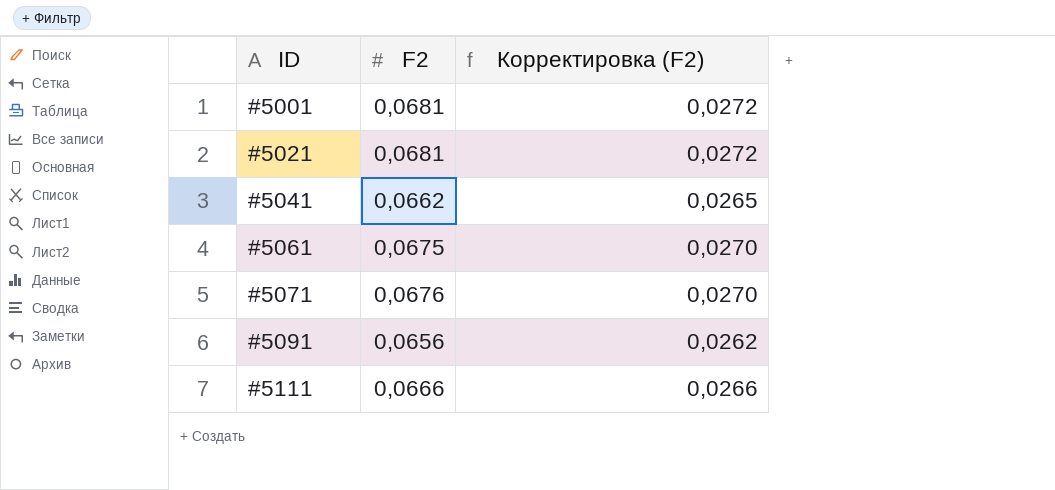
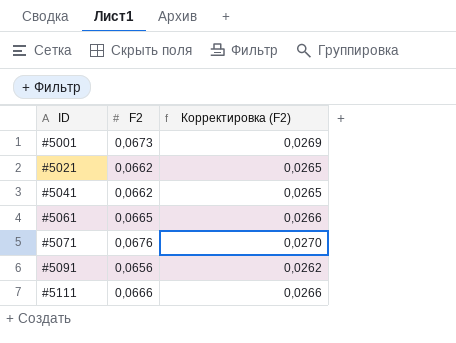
#5001 | F2: 0,0681 -> 0,0673
#5001 | Корректировка (F2): 0,0272 -> 0,0269
#5021 | F2: 0,0681 -> 0,0662
#5021 | Корректировка (F2): 0,0272 -> 0,0265
#5061 | F2: 0,0675 -> 0,0665
#5061 | Корректировка (F2): 0,0270 -> 0,0266

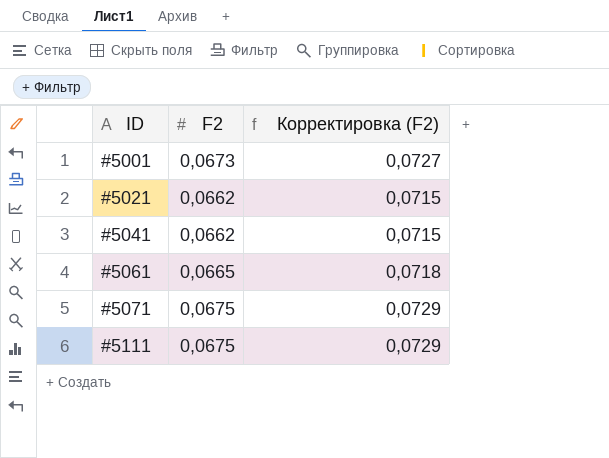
column Корректировка (F2) | formula: [F2] * 0,4 -> [F2] * 1,08
row #5091: 0,0656 | 0,0262 -> none
#5071 | F2: 0,0676 -> 0,0675
#5111 | F2: 0,0666 -> 0,0675

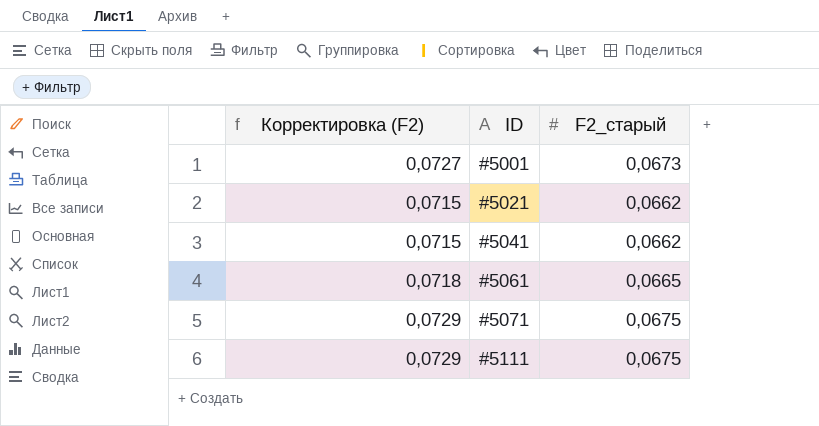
column Корректировка (F2) | position: 3 -> 1
column name: F2 -> F2_старый

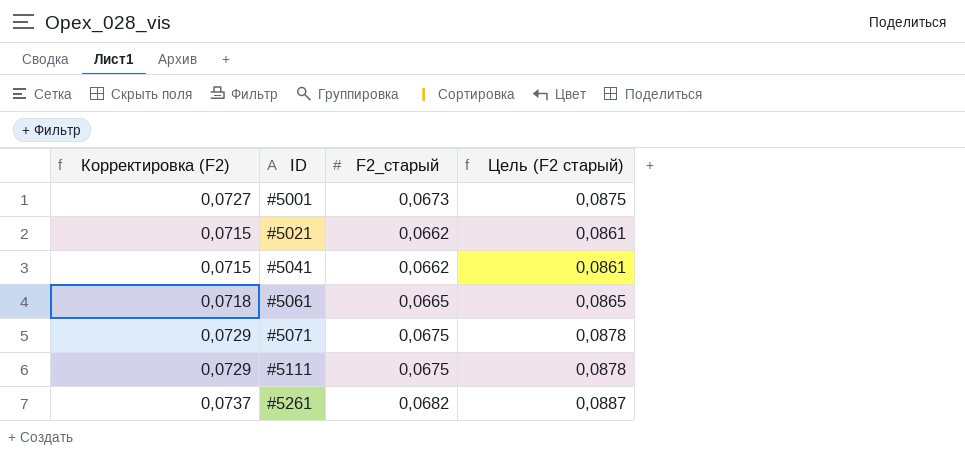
column Цель (F2 старый) | formula: none -> [F2_старый] * 1,3
row #5261: none -> 0,0737 | 0,0682 | 0,0887

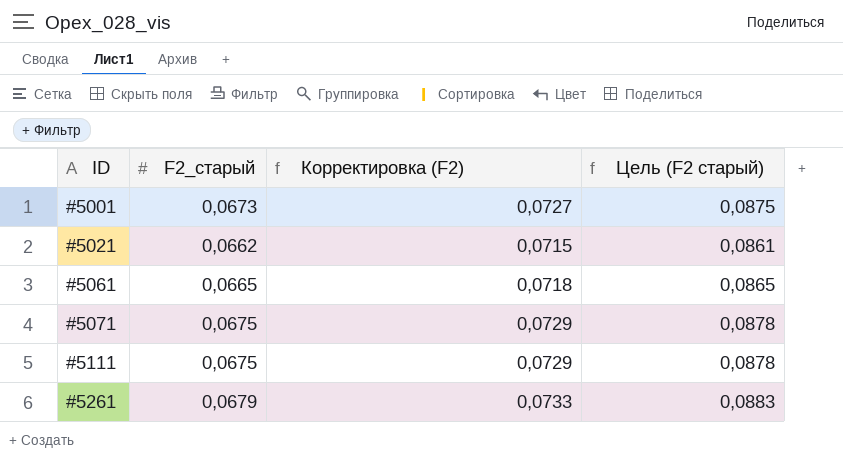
column Корректировка (F2) | position: 1 -> 3
row #5041: 0,0715 | 0,0662 | 0,0861 -> none
#5261 | F2_старый: 0,0682 -> 0,0679
#5261 | Корректировка (F2): 0,0737 -> 0,0733
#5261 | Цель (F2 старый): 0,0887 -> 0,0883

